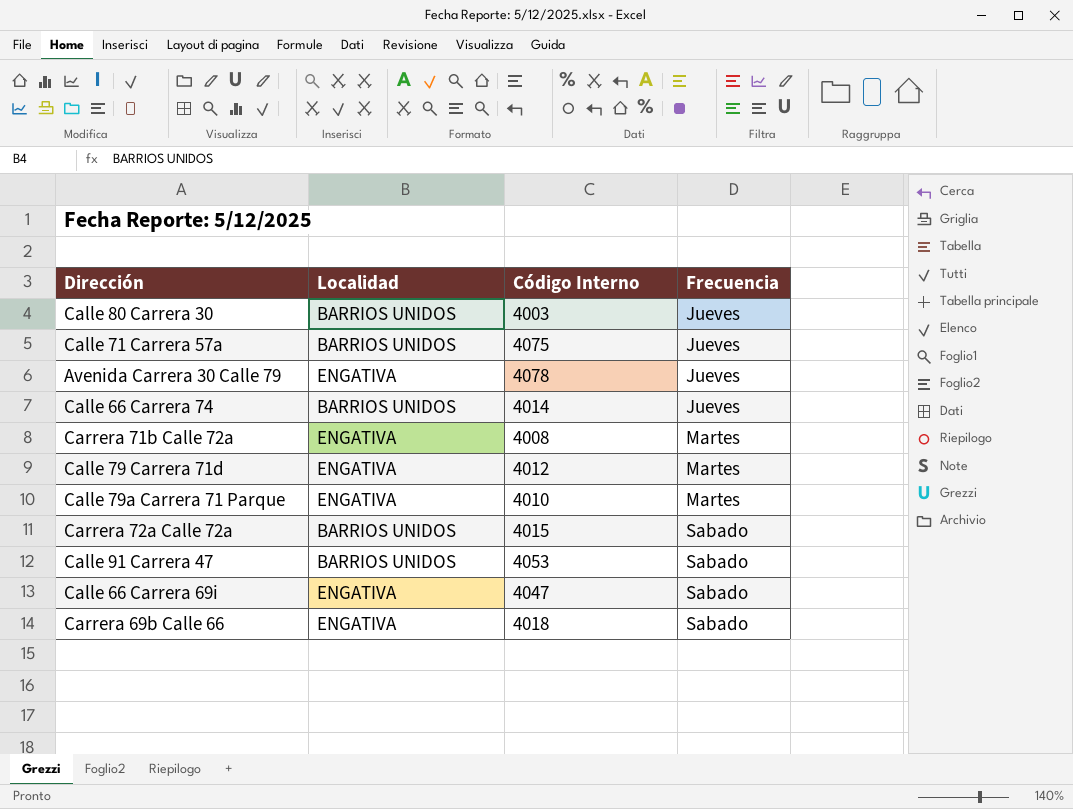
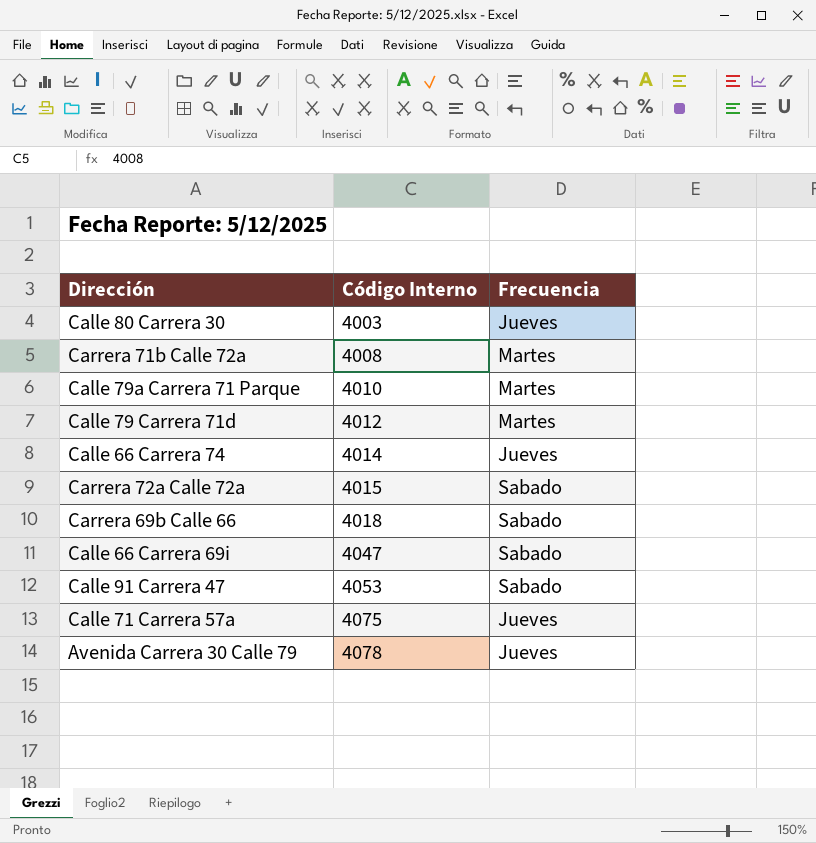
row order: Frecuencia ascending -> Código Interno ascending
column Localidad | position: 2 -> none

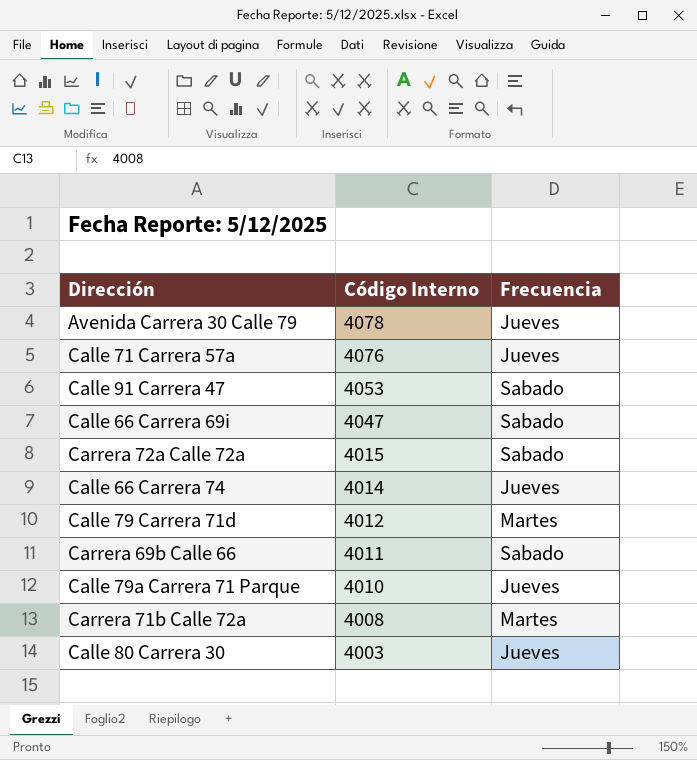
row order: Código Interno ascending -> Código Interno descending
Calle 71 Carrera 57a | Código Interno: 4075 -> 4076
Carrera 69b Calle 66 | Código Interno: 4018 -> 4011
Calle 79a Carrera 71 Parque | Frecuencia: Martes -> Jueves

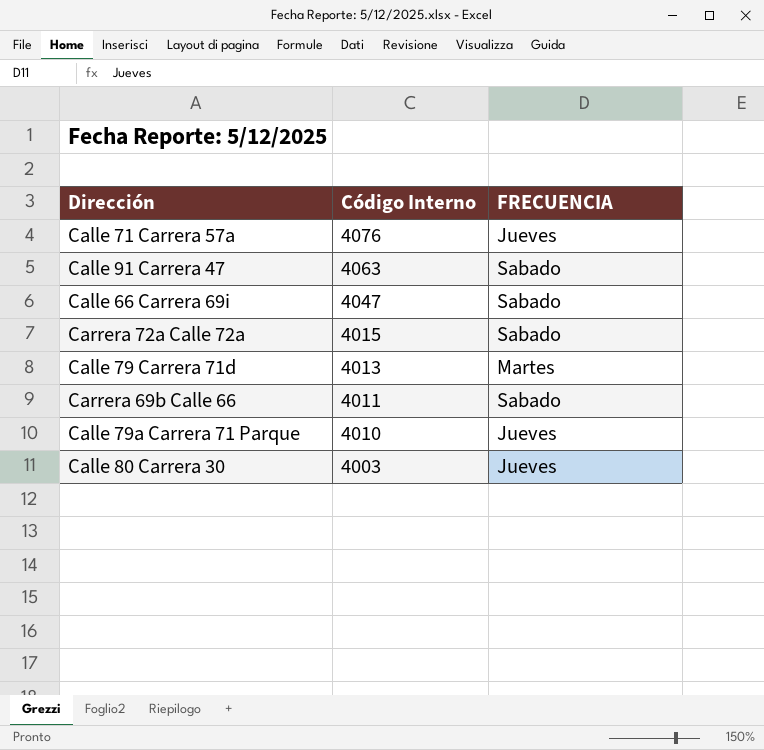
column name: Frecuencia -> FRECUENCIA
row Avenida Carrera 30 Calle 79: 4078 | Jueves -> none
row Calle 66 Carrera 74: 4014 | Jueves -> none
row Carrera 71b Calle 72a: 4008 | Martes -> none
Calle 91 Carrera 47 | Código Interno: 4053 -> 4063
Calle 79 Carrera 71d | Código Interno: 4012 -> 4013

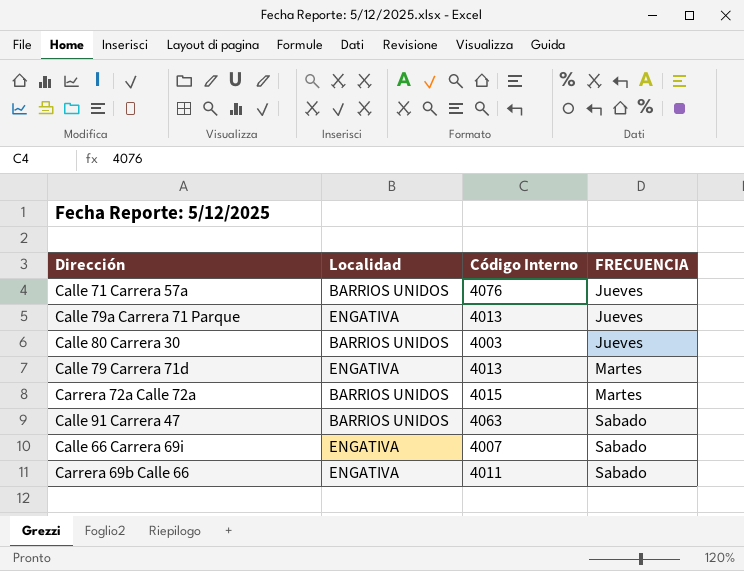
row order: Código Interno descending -> FRECUENCIA ascending
column Localidad | position: none -> 2
Calle 79a Carrera 71 Parque | Código Interno: 4010 -> 4013
Carrera 72a Calle 72a | FRECUENCIA: Sabado -> Martes
Calle 66 Carrera 69i | Código Interno: 4047 -> 4007

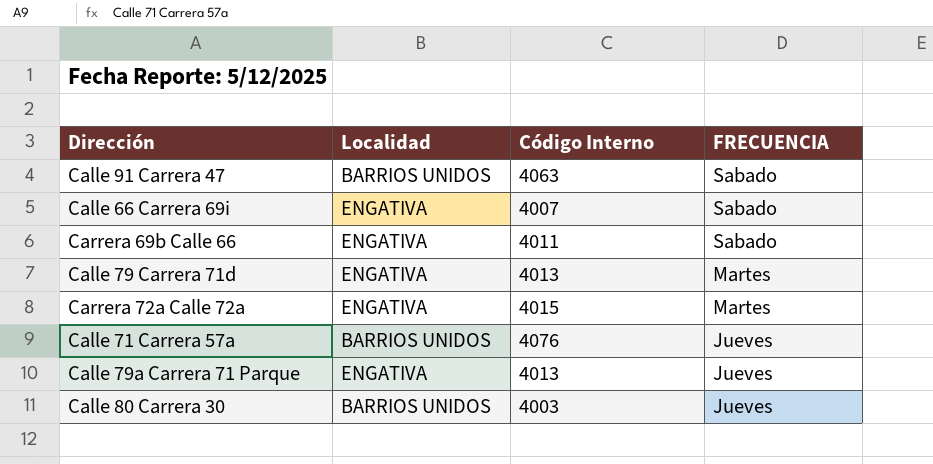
row order: FRECUENCIA ascending -> FRECUENCIA descending
Carrera 72a Calle 72a | Localidad: BARRIOS UNIDOS -> ENGATIVA

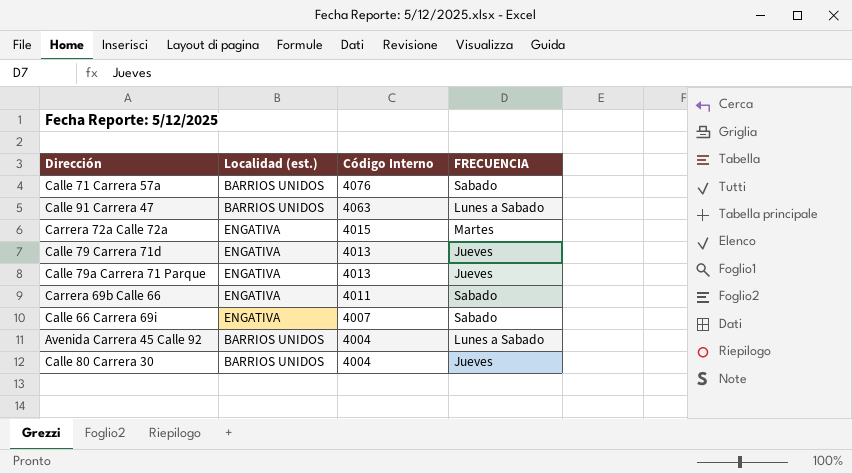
row order: FRECUENCIA descending -> Código Interno descending
column name: Localidad -> Localidad (est.)
Calle 71 Carrera 57a | FRECUENCIA: Jueves -> Sabado
Calle 91 Carrera 47 | FRECUENCIA: Sabado -> Lunes a Sabado
Calle 79 Carrera 71d | FRECUENCIA: Martes -> Jueves
row Avenida Carrera 45 Calle 92: none -> BARRIOS UNIDOS | 4004 | Lunes a Sabado
Calle 80 Carrera 30 | Código Interno: 4003 -> 4004

